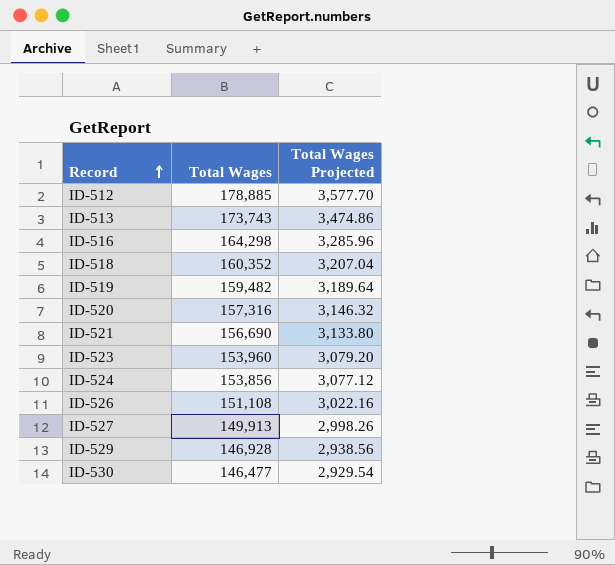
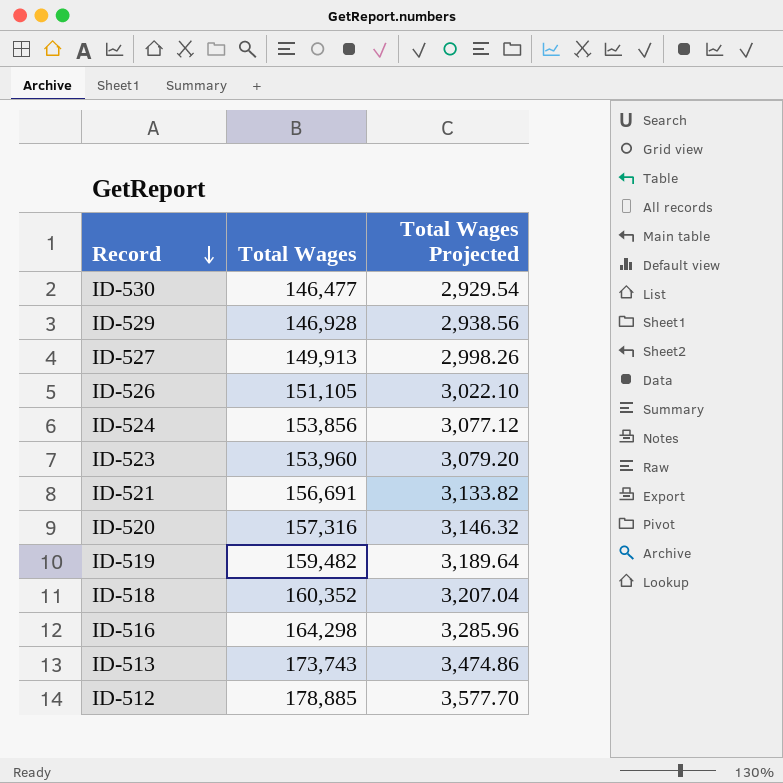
row order: Record ascending -> Record descending
ID-526 | Total Wages: 151,108 -> 151,105
ID-526 | Total Wages Projected: 3,022.16 -> 3,022.10
ID-521 | Total Wages: 156,690 -> 156,691
ID-521 | Total Wages Projected: 3,133.80 -> 3,133.82

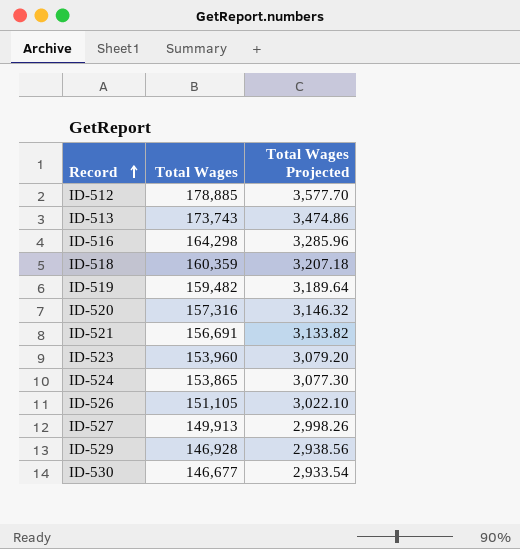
row order: Record descending -> Record ascending
ID-518 | Total Wages: 160,352 -> 160,359
ID-518 | Total Wages Projected: 3,207.04 -> 3,207.18
ID-524 | Total Wages: 153,856 -> 153,865
ID-524 | Total Wages Projected: 3,077.12 -> 3,077.30
ID-530 | Total Wages: 146,477 -> 146,677
ID-530 | Total Wages Projected: 2,929.54 -> 2,933.54

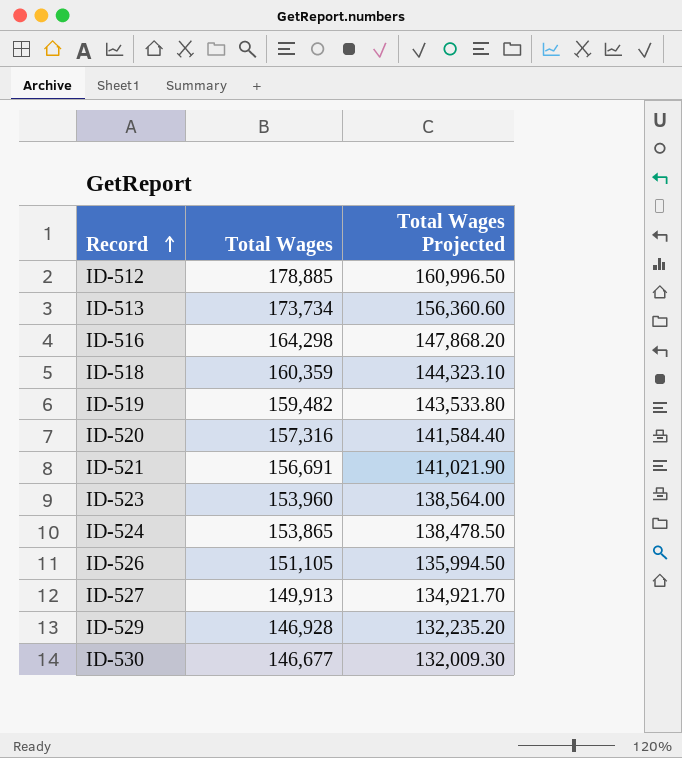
column Total Wages Projected | formula: [Total Wages] * 0.02 -> [Total Wages] * 0.9
ID-513 | Total Wages: 173,743 -> 173,734

